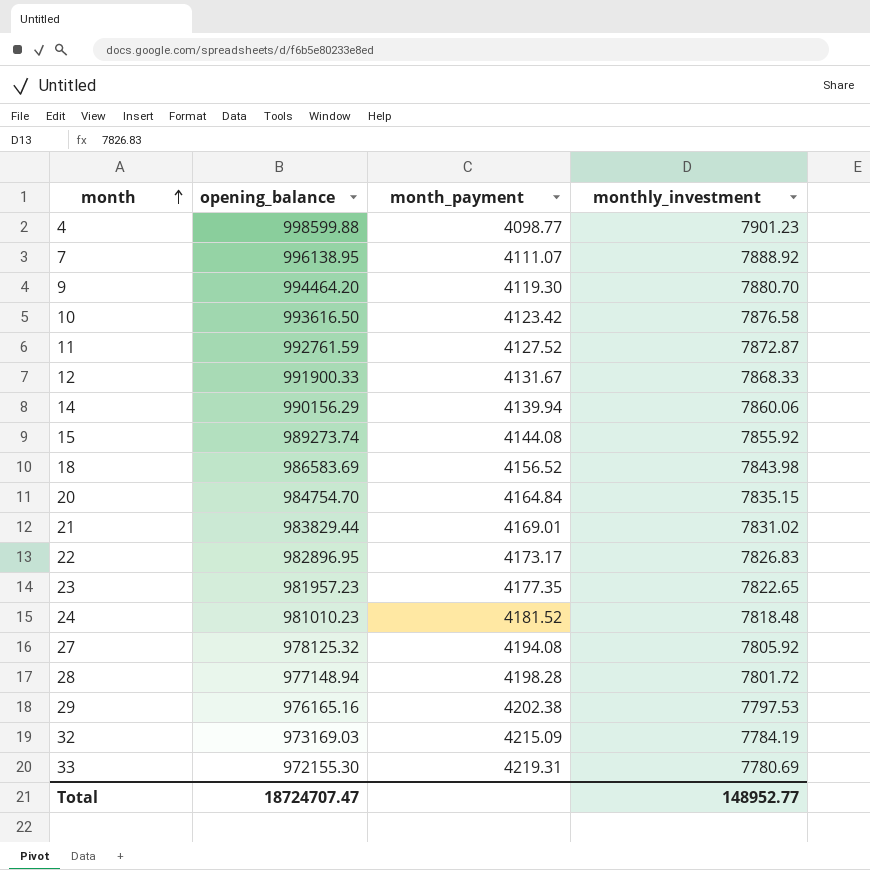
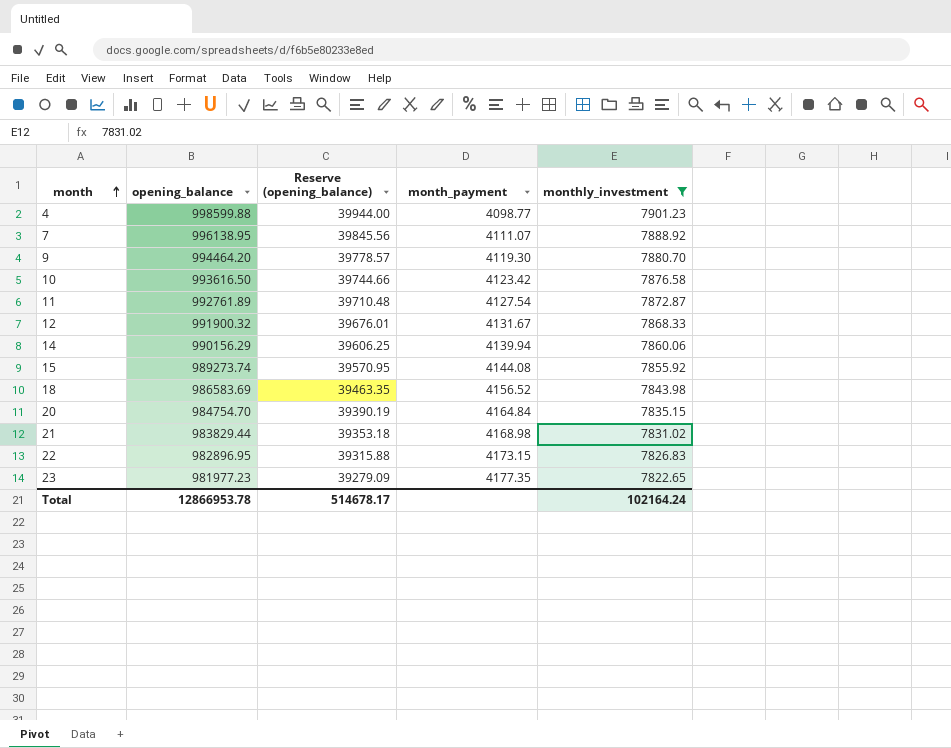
filter: none -> monthly_investment >= 7822.65
column Reserve (opening_balance) | formula: none -> [opening_balance] * 0.04
11 | opening_balance: 992761.59 -> 992761.89
11 | month_payment: 4127.52 -> 4127.54
12 | opening_balance: 991900.33 -> 991900.32
21 | month_payment: 4169.01 -> 4168.98
22 | month_payment: 4173.17 -> 4173.15
23 | opening_balance: 981957.23 -> 981977.23
Total | opening_balance: 18724707.47 -> 12866953.78
Total | monthly_investment: 148952.77 -> 102164.24

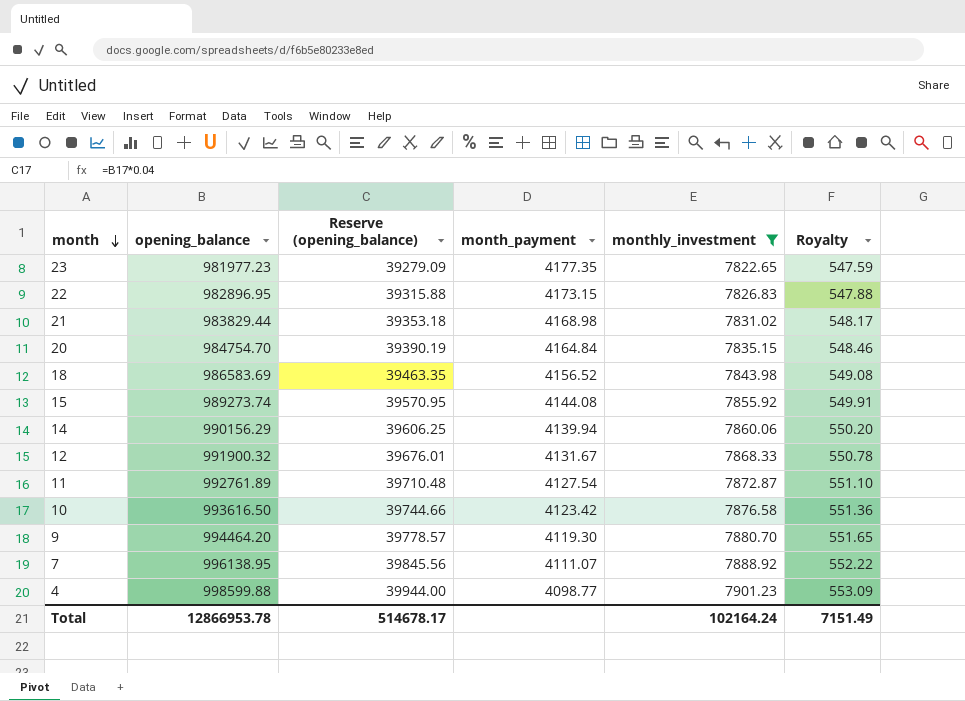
row order: month ascending -> month descending
column Royalty | formula: none -> [monthly_investment] * 0.07

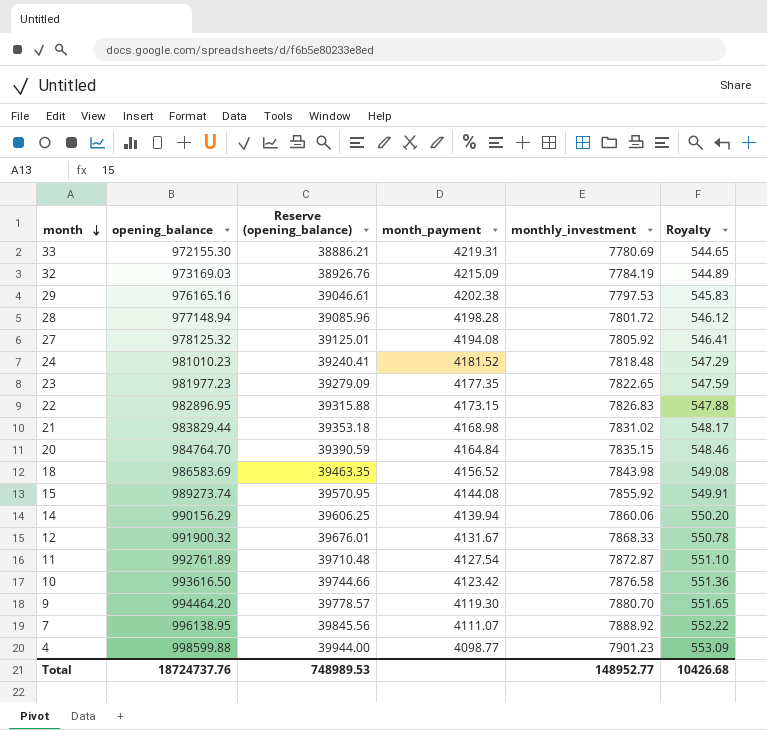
filter: monthly_investment >= 7822.65 -> none
20 | opening_balance: 984754.70 -> 984764.70
20 | Reserve (opening_balance): 39390.19 -> 39390.59
Total | opening_balance: 12866953.78 -> 18724737.76
Total | Reserve (opening_balance): 514678.17 -> 748989.53
Total | monthly_investment: 102164.24 -> 148952.77
Total | Royalty: 7151.49 -> 10426.68

